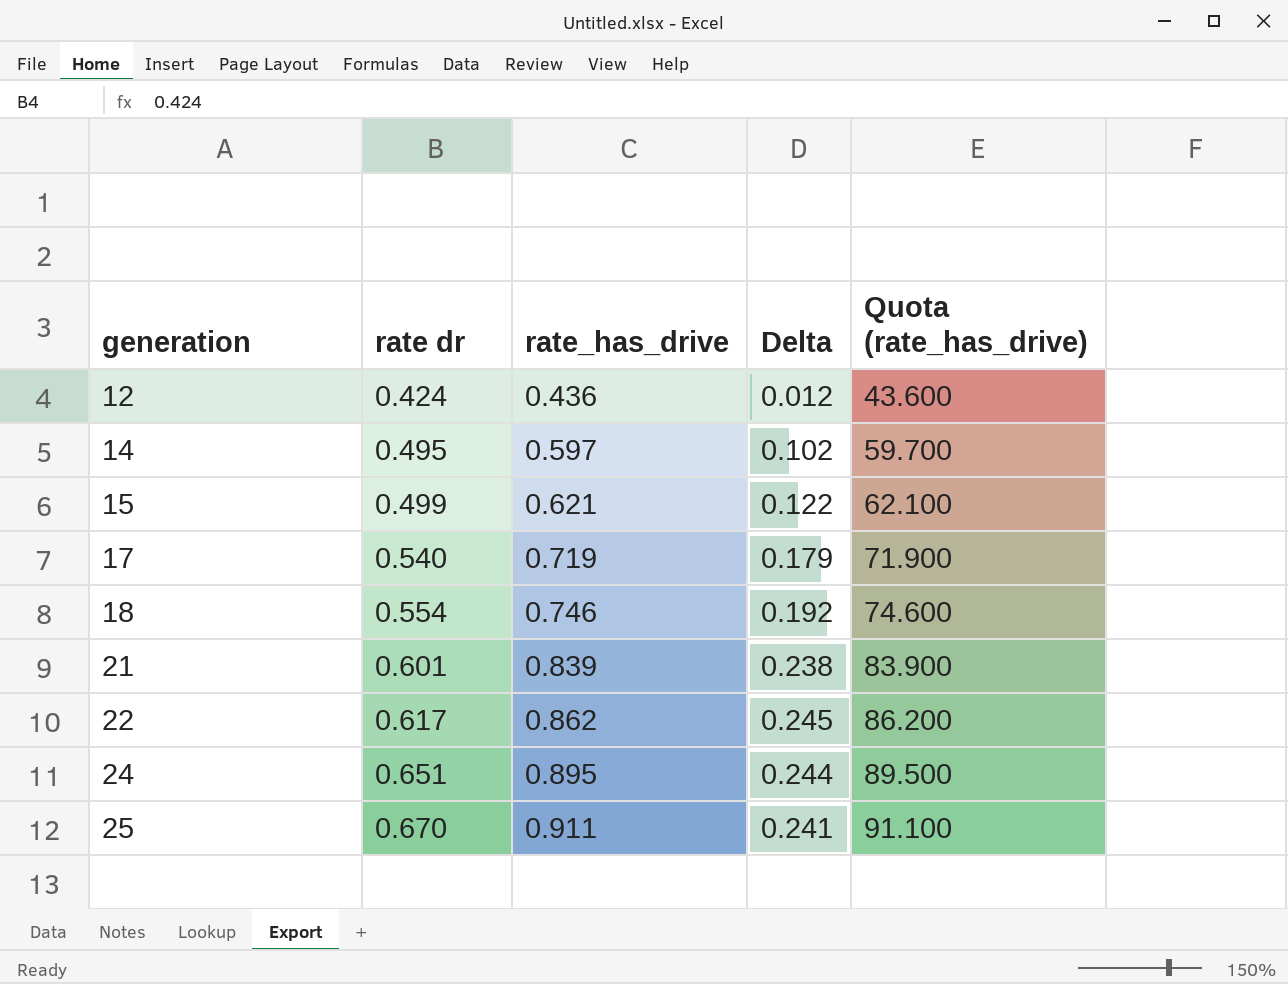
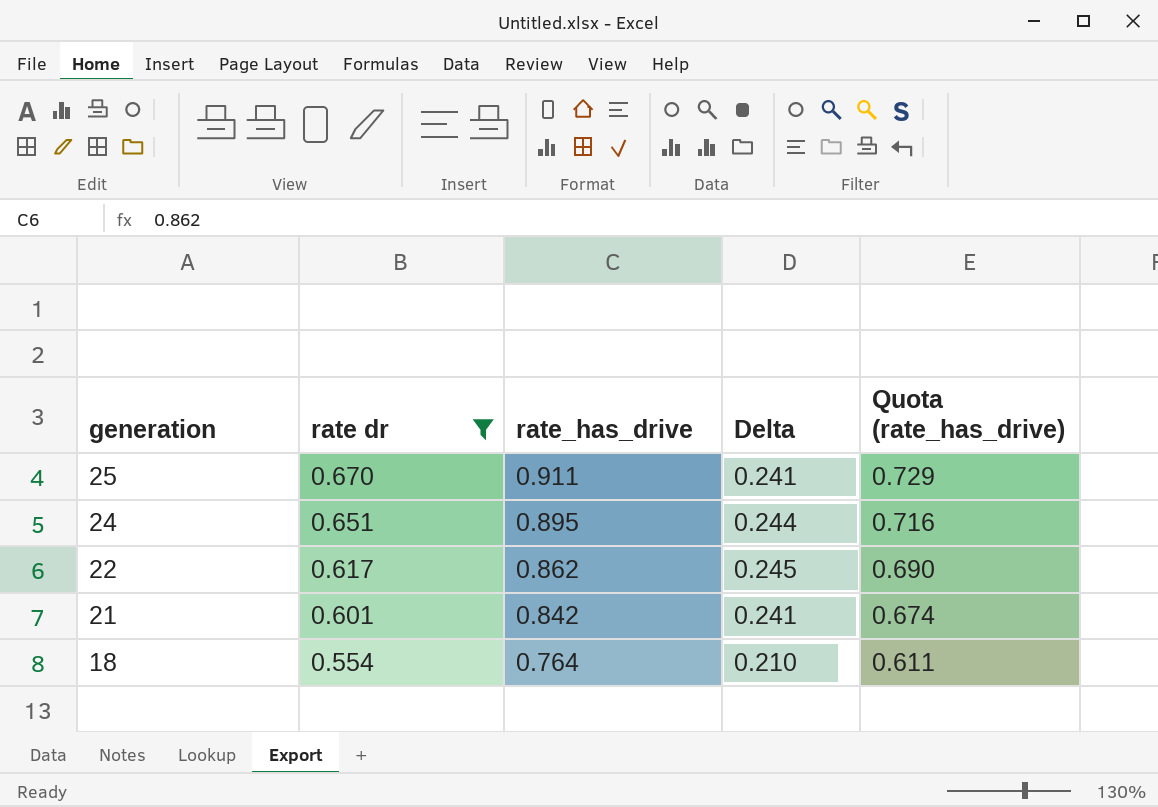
filter: none -> rate dr >= 0.554
row order: generation ascending -> generation descending
column Quota (rate_has_drive) | formula: [rate_has_drive] * 100 -> [rate_has_drive] * 0.8
21 | rate_has_drive: 0.839 -> 0.842
21 | Delta: 0.238 -> 0.241
18 | rate_has_drive: 0.746 -> 0.764
18 | Delta: 0.192 -> 0.210

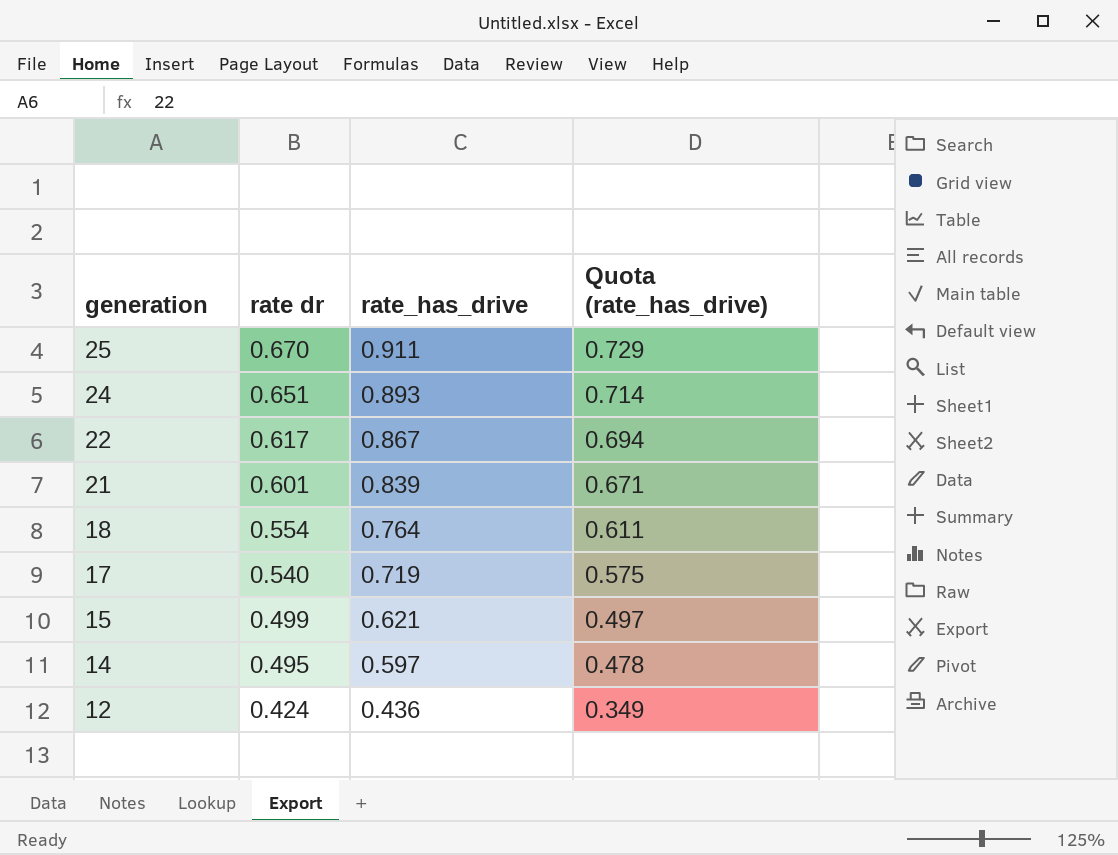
filter: rate dr >= 0.554 -> none
column Delta | formula: [rate_has_drive] - [rate dr] -> none
24 | rate_has_drive: 0.895 -> 0.893
24 | Quota (rate_has_drive): 0.716 -> 0.714
22 | rate_has_drive: 0.862 -> 0.867
22 | Quota (rate_has_drive): 0.690 -> 0.694
21 | rate_has_drive: 0.842 -> 0.839
21 | Quota (rate_has_drive): 0.674 -> 0.671

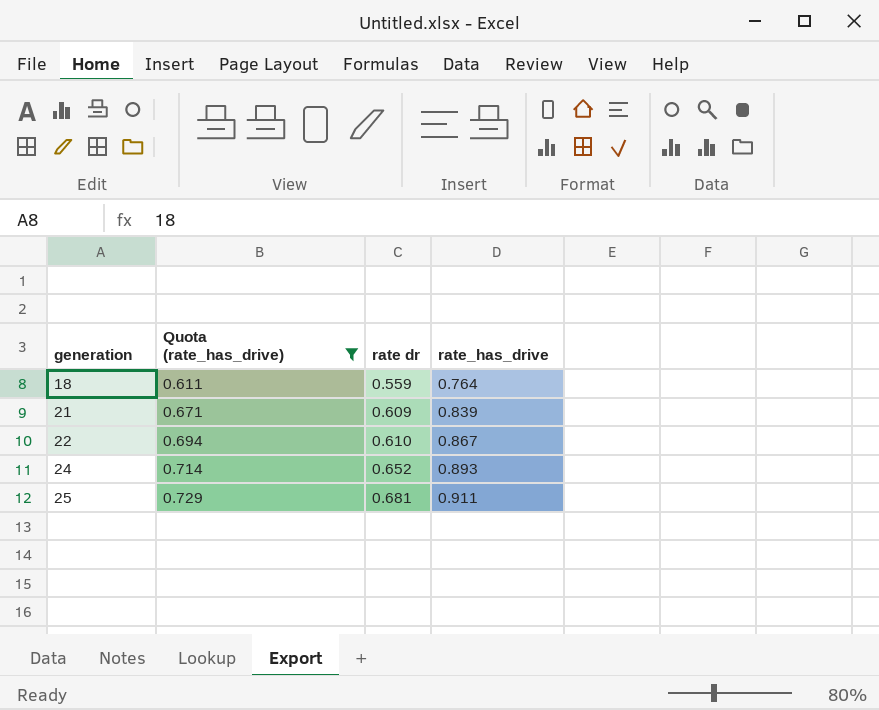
filter: none -> Quota (rate_has_drive) >= 0.611
row order: generation descending -> generation ascending
column Quota (rate_has_drive) | position: 4 -> 2
18 | rate dr: 0.554 -> 0.559
21 | rate dr: 0.601 -> 0.609
22 | rate dr: 0.617 -> 0.610
24 | rate dr: 0.651 -> 0.652
25 | rate dr: 0.670 -> 0.681

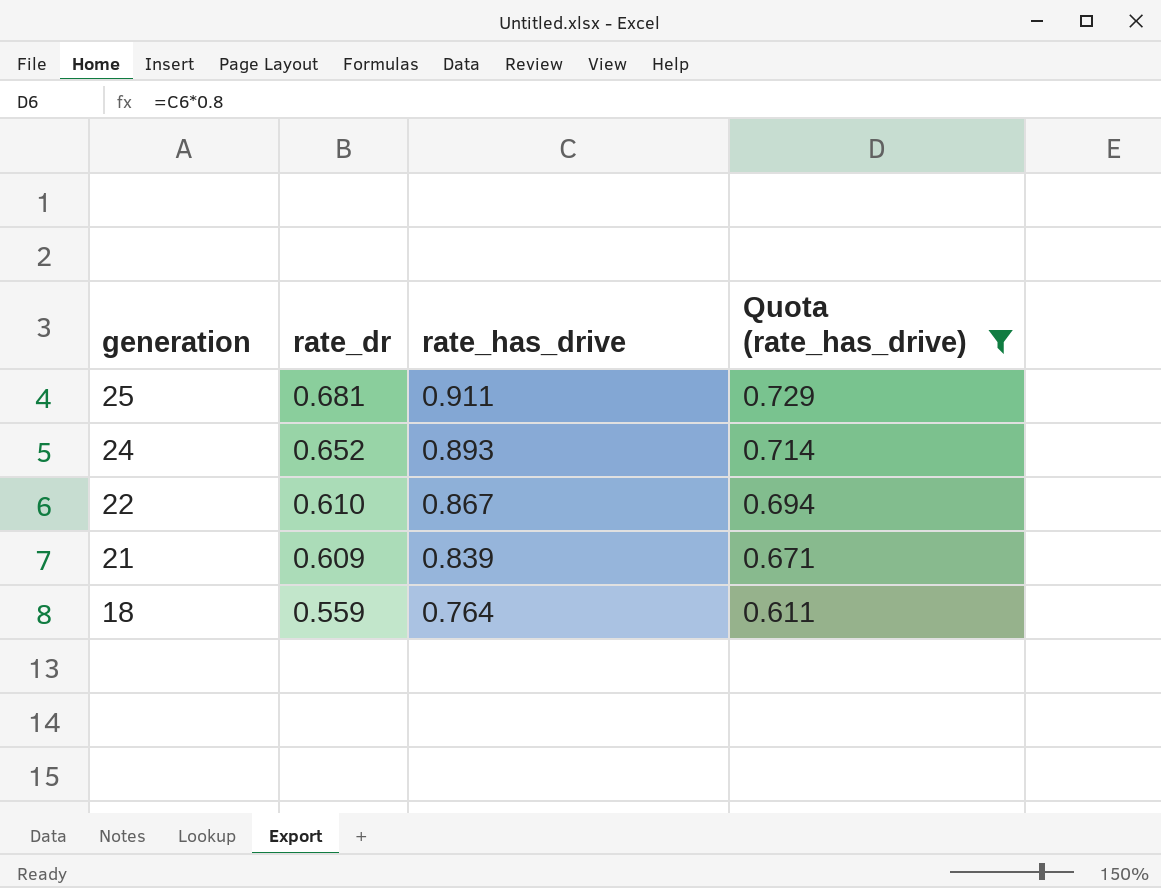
row order: generation ascending -> generation descending
column name: rate dr -> rate_dr
column Quota (rate_has_drive) | position: 2 -> 4

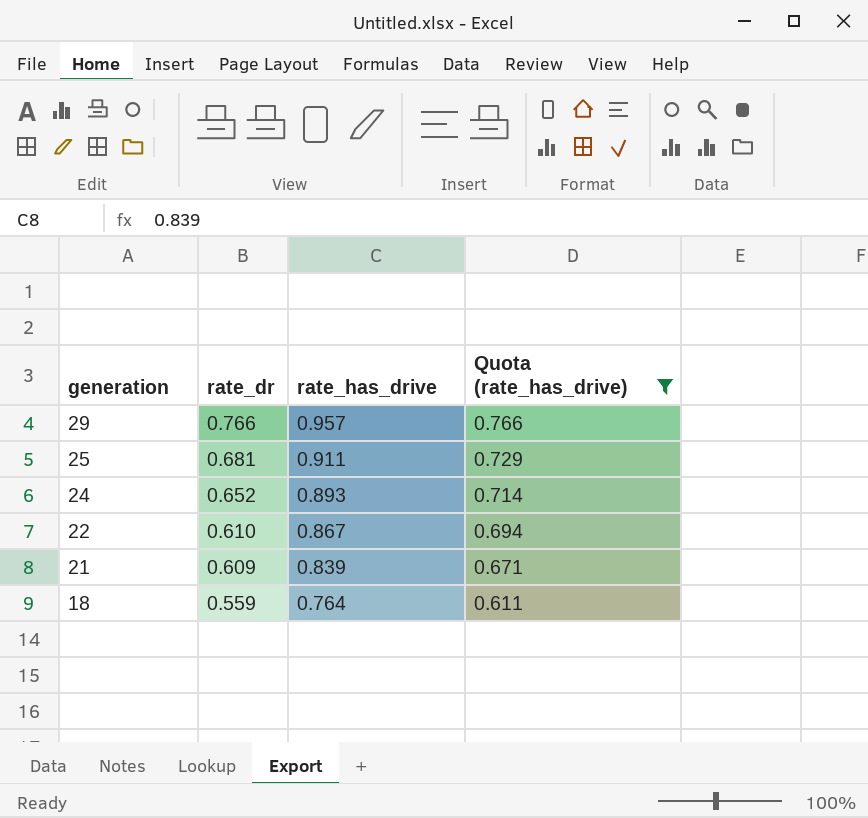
row 29: none -> 0.766 | 0.957 | 0.766

